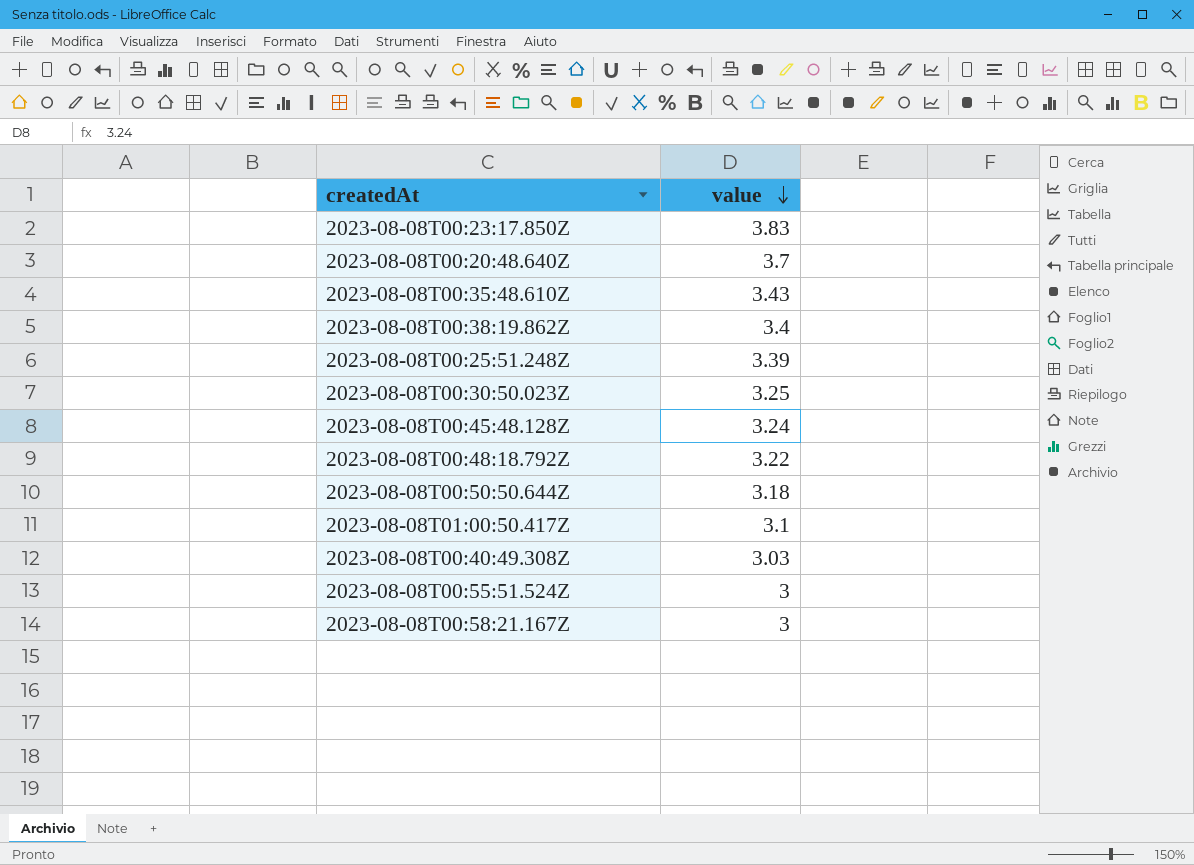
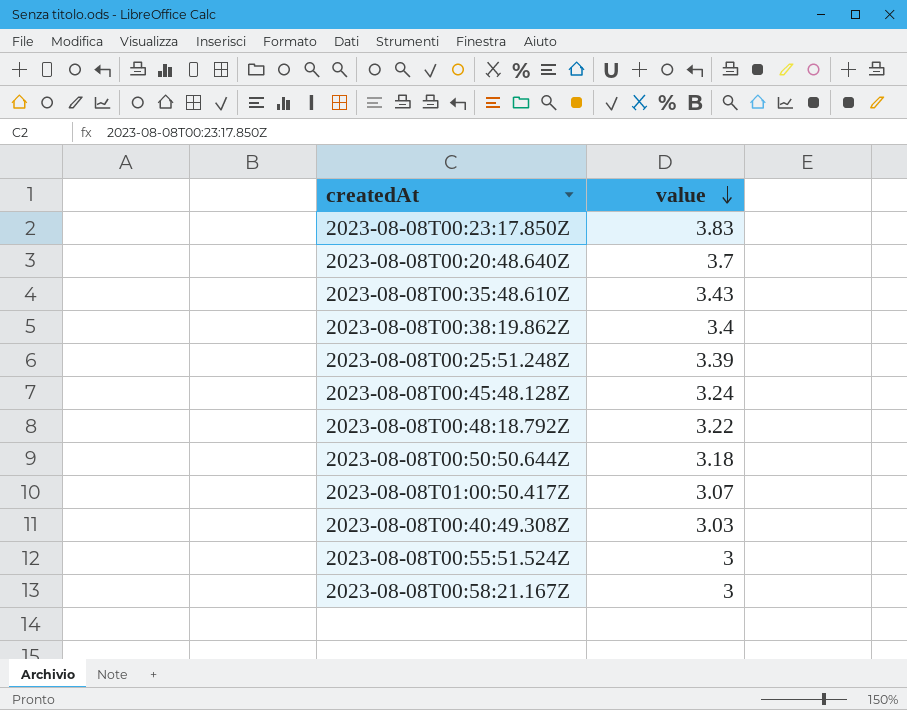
row 2023-08-08T00:30:50.023Z: 3.25 -> none
2023-08-08T01:00:50.417Z | value: 3.1 -> 3.07

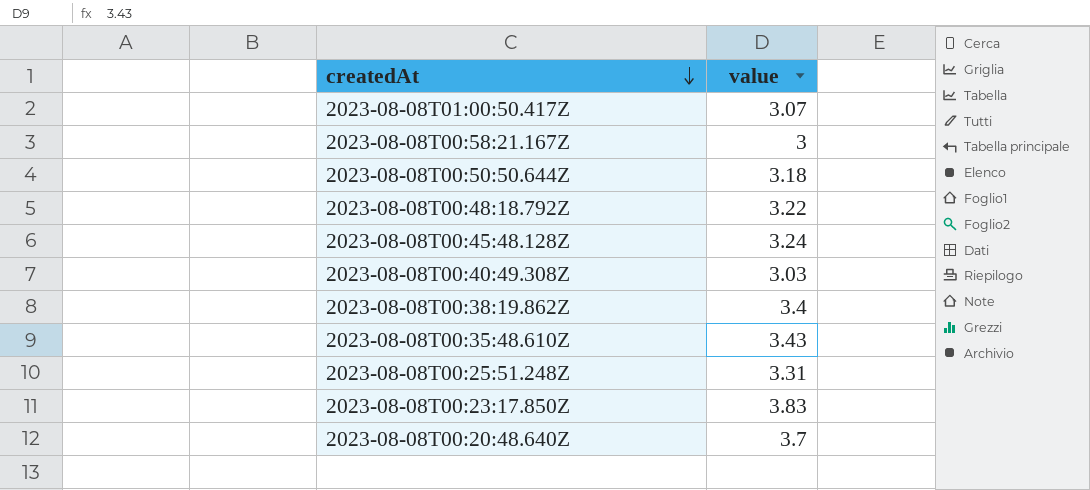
row order: value descending -> createdAt descending
row 2023-08-08T00:55:51.524Z: 3 -> none
2023-08-08T00:25:51.248Z | value: 3.39 -> 3.31

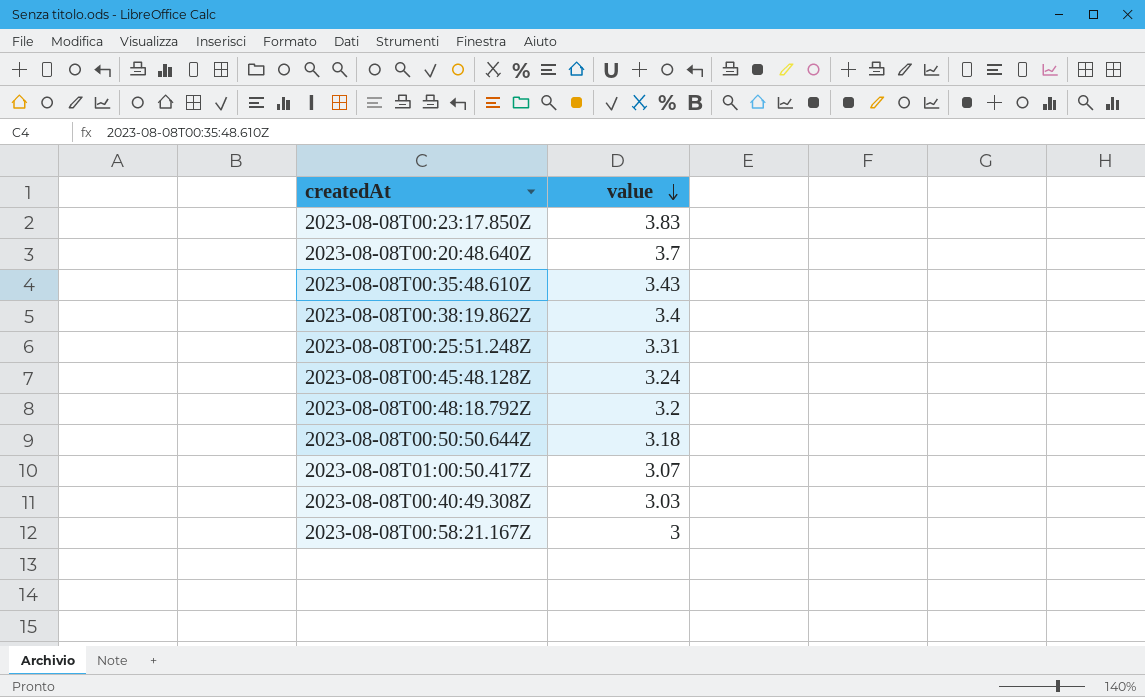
row order: createdAt descending -> value descending
2023-08-08T00:48:18.792Z | value: 3.22 -> 3.2

